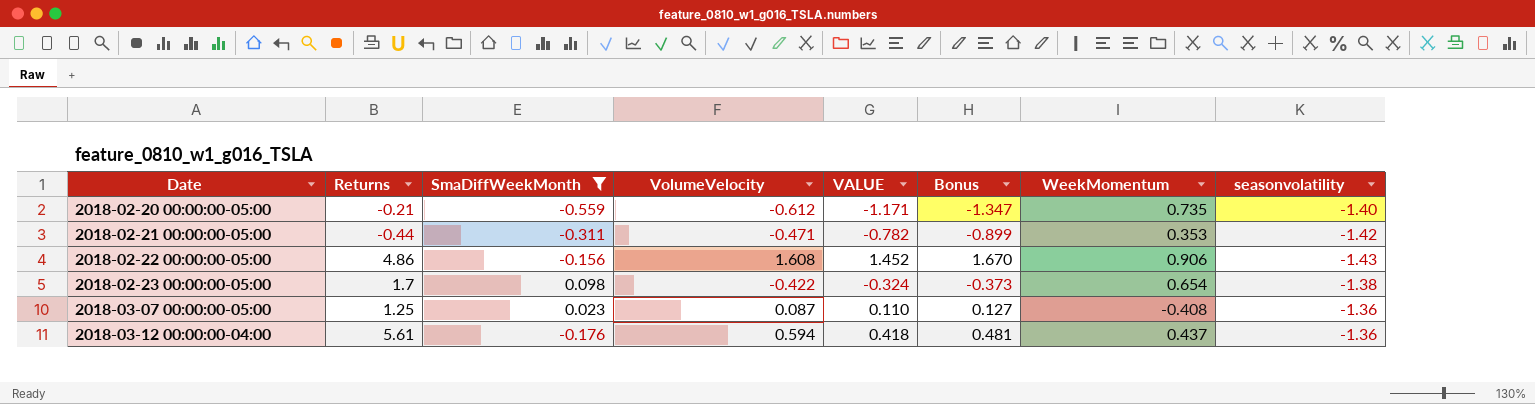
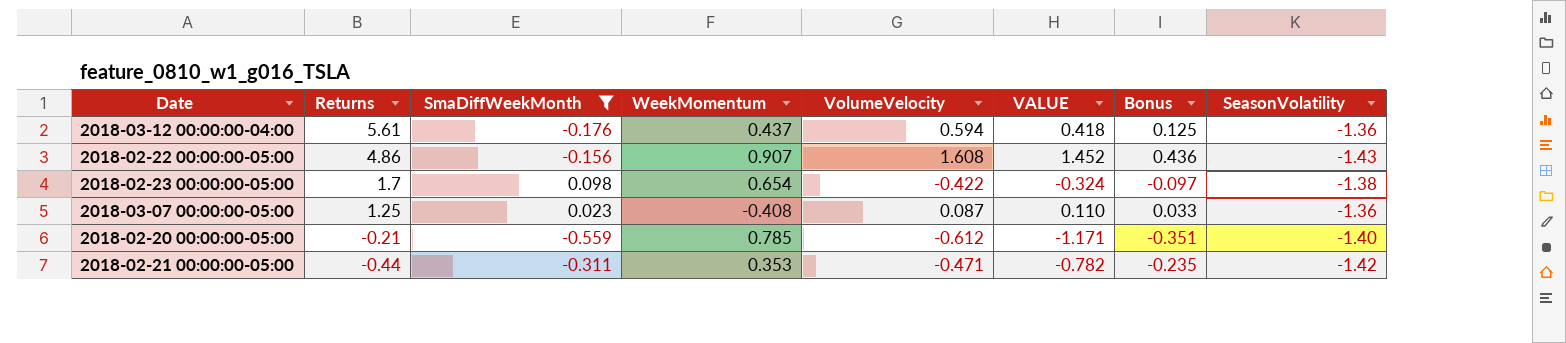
row order: Date ascending -> Returns descending
column WeekMomentum | position: 7 -> 4
column Bonus | formula: [VALUE] * 1.15 -> [VALUE] * 0.3
column name: seasonvolatility -> SeasonVolatility
2018-02-22 00:00:00-05:00 | WeekMomentum: 0.906 -> 0.907
2018-02-20 00:00:00-05:00 | WeekMomentum: 0.735 -> 0.785

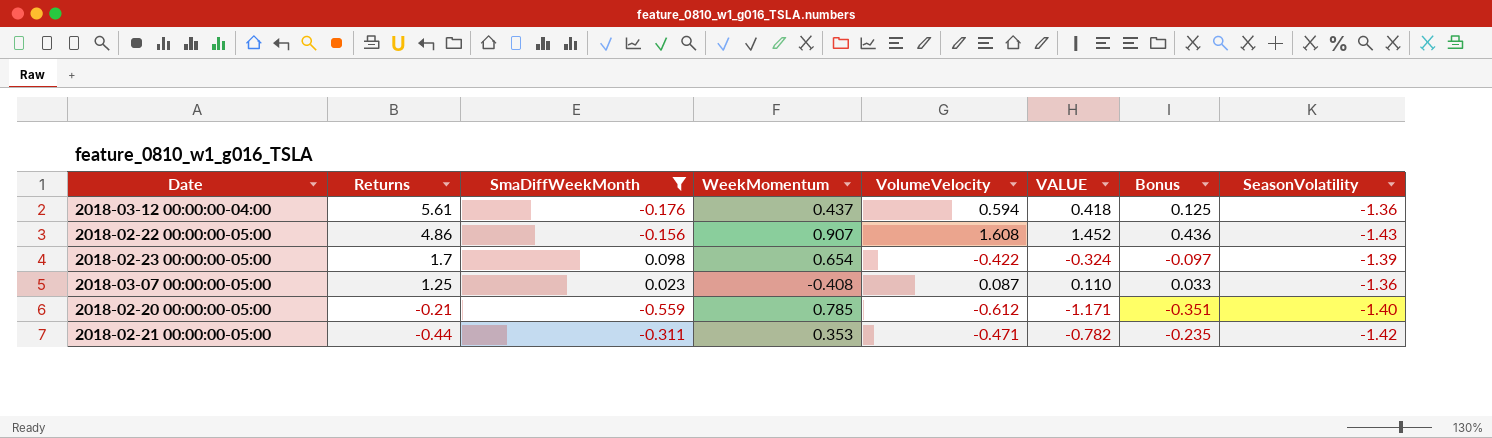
2018-02-23 00:00:00-05:00 | SeasonVolatility: -1.38 -> -1.39

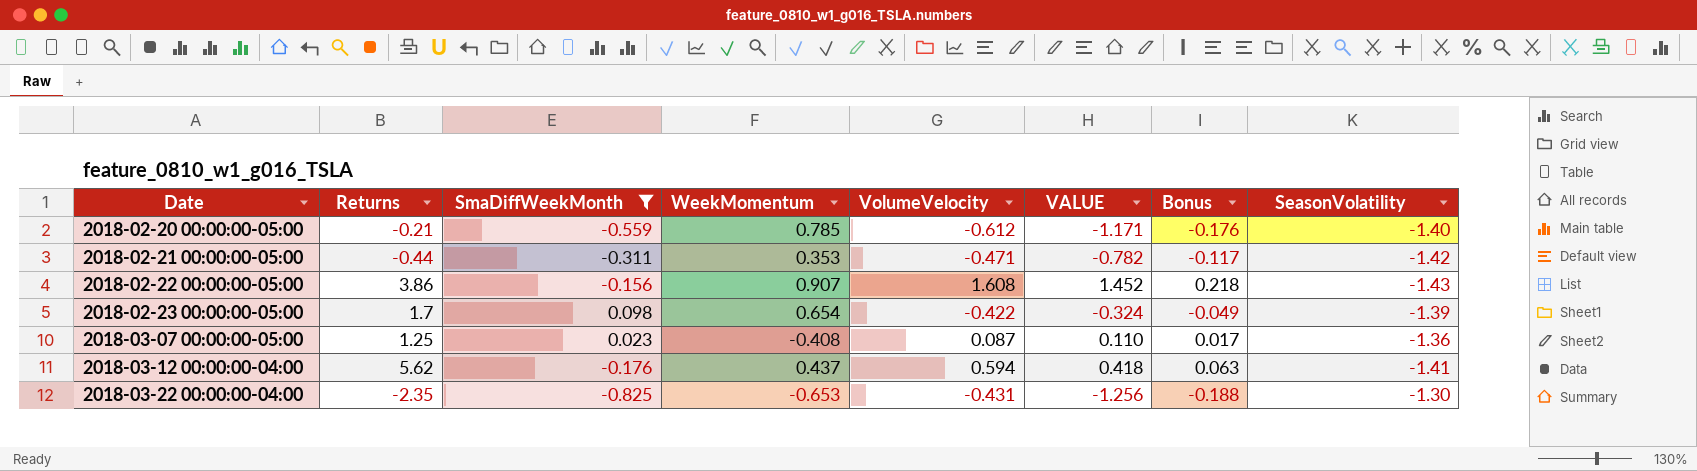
row order: Returns descending -> Date ascending
column Bonus | formula: [VALUE] * 0.3 -> [VALUE] * 0.15
2018-02-22 00:00:00-05:00 | Returns: 4.86 -> 3.86
2018-03-12 00:00:00-04:00 | Returns: 5.61 -> 5.62
2018-03-12 00:00:00-04:00 | SeasonVolatility: -1.36 -> -1.41
row 2018-03-22 00:00:00-04:00: none -> -2.35 | -0.825 | -0.653 | -0.431 | -1.256 | -0.188 | -1.30

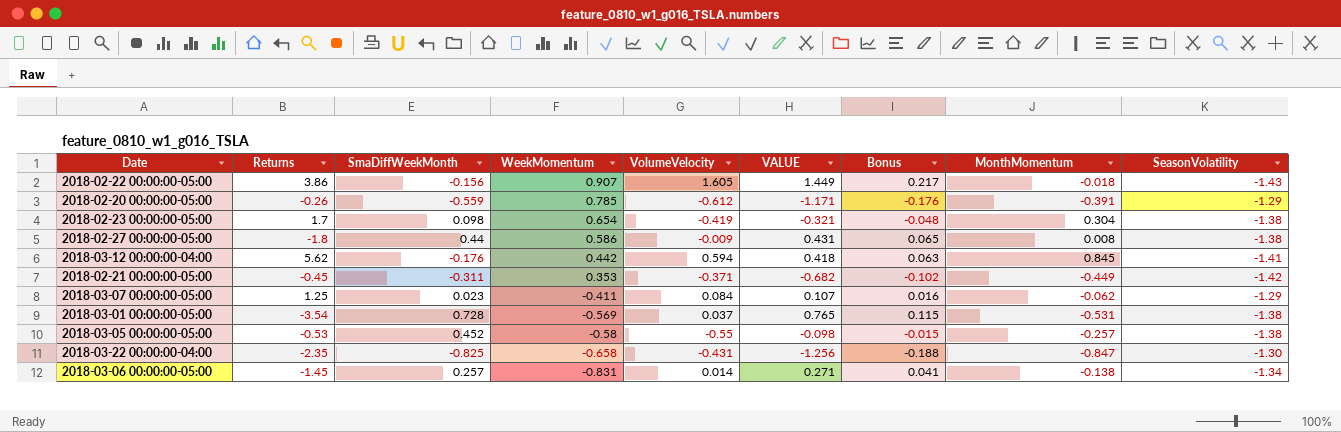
filter: SmaDiffWeekMonth <= 0.098 -> none
row order: Date ascending -> WeekMomentum descending
column MonthMomentum | position: none -> 8
2018-02-22 00:00:00-05:00 | VolumeVelocity: 1.608 -> 1.605
2018-02-22 00:00:00-05:00 | VALUE: 1.452 -> 1.449
2018-02-22 00:00:00-05:00 | Bonus: 0.218 -> 0.217
2018-02-20 00:00:00-05:00 | Returns: -0.21 -> -0.26
2018-02-20 00:00:00-05:00 | SeasonVolatility: -1.40 -> -1.29
2018-02-23 00:00:00-05:00 | VolumeVelocity: -0.422 -> -0.419
2018-02-23 00:00:00-05:00 | VALUE: -0.324 -> -0.321
2018-02-23 00:00:00-05:00 | Bonus: -0.049 -> -0.048
2018-02-23 00:00:00-05:00 | SeasonVolatility: -1.39 -> -1.38
2018-03-12 00:00:00-04:00 | WeekMomentum: 0.437 -> 0.442
2018-02-21 00:00:00-05:00 | Returns: -0.44 -> -0.45
2018-02-21 00:00:00-05:00 | VolumeVelocity: -0.471 -> -0.371
2018-02-21 00:00:00-05:00 | VALUE: -0.782 -> -0.682
2018-02-21 00:00:00-05:00 | Bonus: -0.117 -> -0.102
2018-03-07 00:00:00-05:00 | WeekMomentum: -0.408 -> -0.411
2018-03-07 00:00:00-05:00 | VolumeVelocity: 0.087 -> 0.084
2018-03-07 00:00:00-05:00 | VALUE: 0.110 -> 0.107
2018-03-07 00:00:00-05:00 | Bonus: 0.017 -> 0.016
2018-03-07 00:00:00-05:00 | SeasonVolatility: -1.36 -> -1.29
2018-03-22 00:00:00-04:00 | WeekMomentum: -0.653 -> -0.658

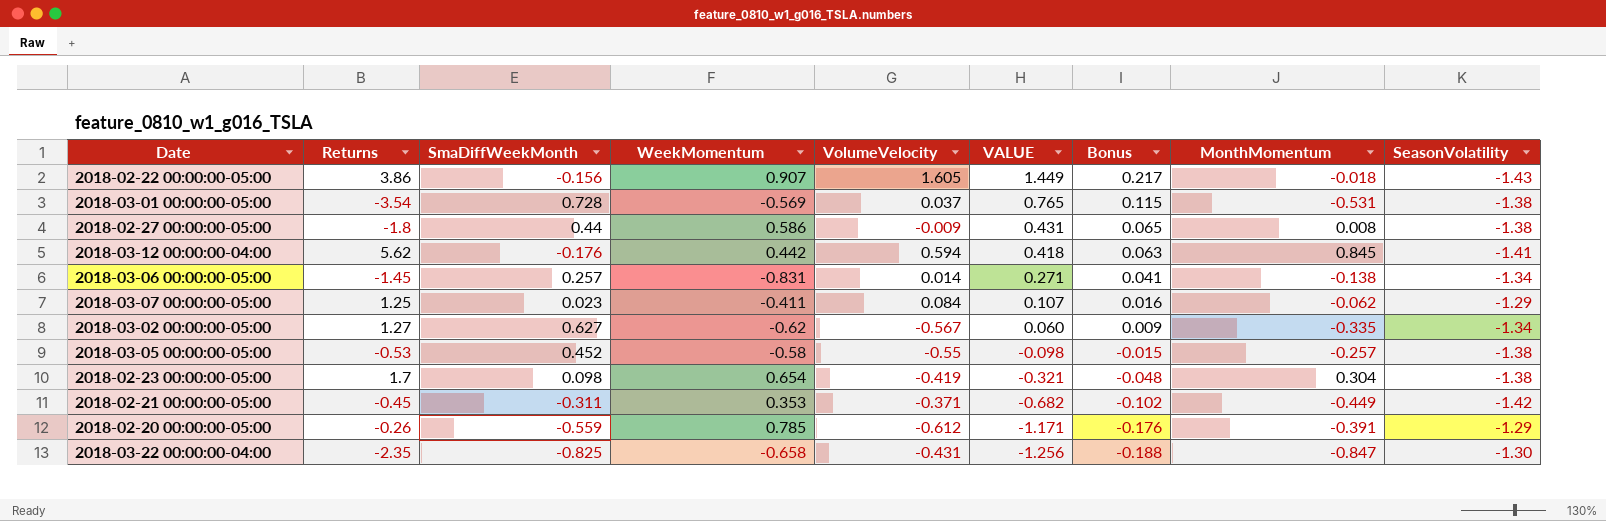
row order: WeekMomentum descending -> VALUE descending
row 2018-03-02 00:00:00-05:00: none -> 1.27 | 0.627 | -0.62 | -0.567 | 0.060 | 0.009 | -0.335 | -1.34

